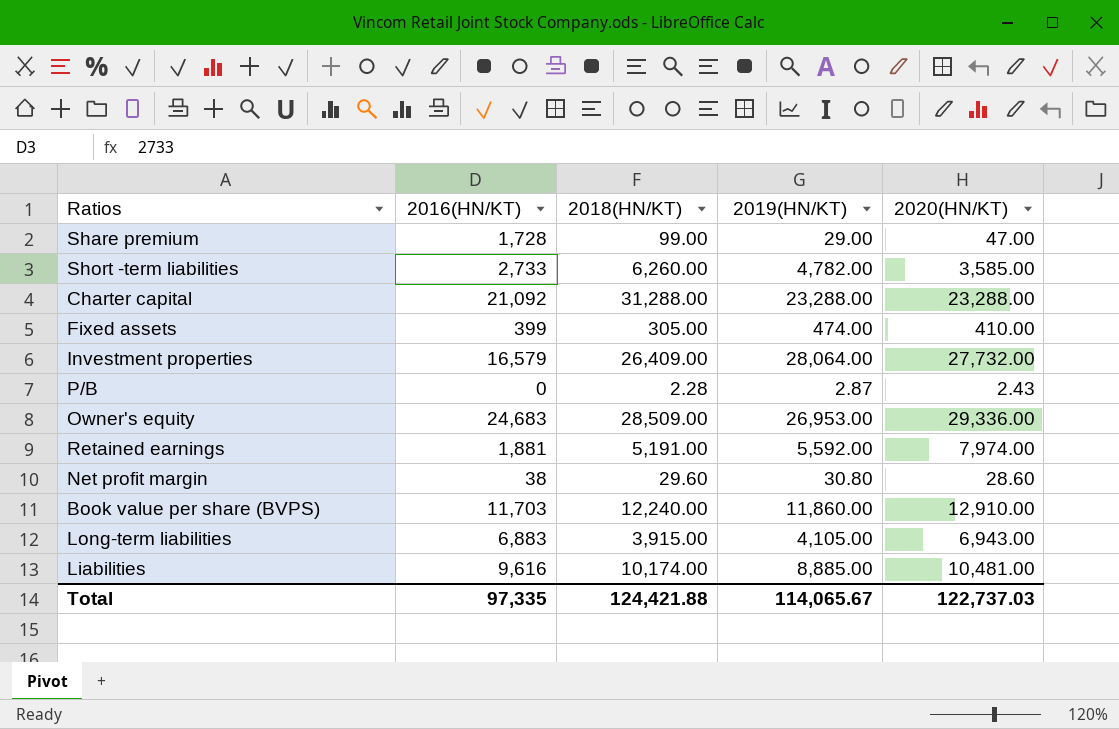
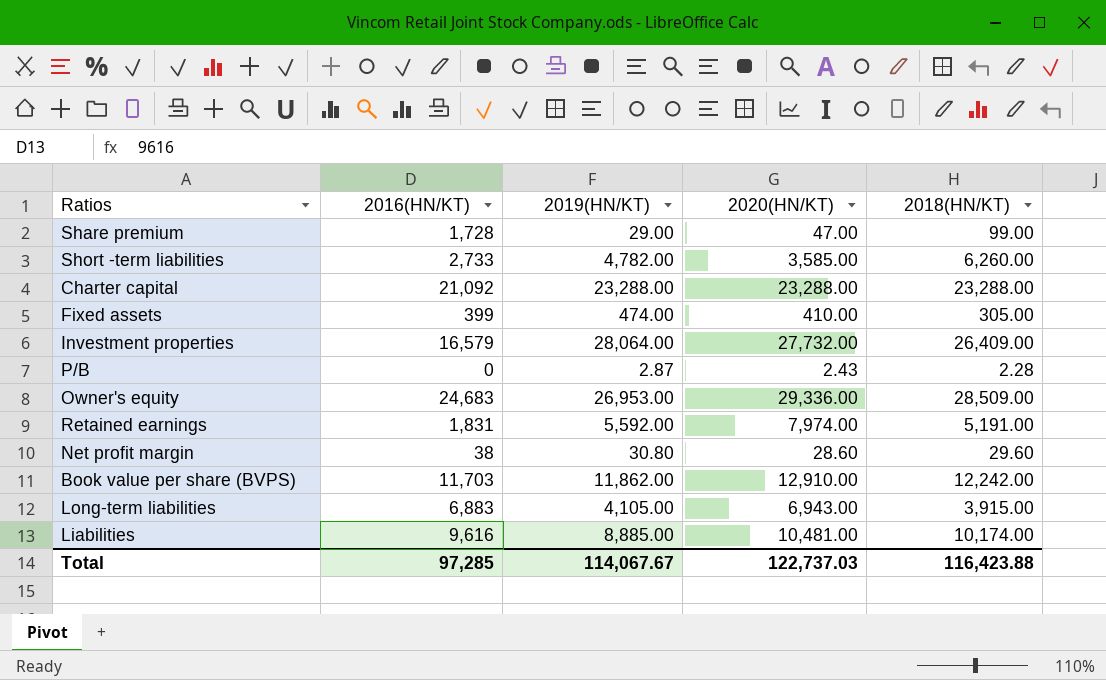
column 2018(HN/KT) | position: 3 -> 5
Charter capital | 2018(HN/KT): 31,288.00 -> 23,288.00
Retained earnings | 2016(HN/KT): 1,881 -> 1,831
Book value per share (BVPS) | 2019(HN/KT): 11,860.00 -> 11,862.00
Book value per share (BVPS) | 2018(HN/KT): 12,240.00 -> 12,242.00
Total | 2016(HN/KT): 97,335 -> 97,285
Total | 2019(HN/KT): 114,065.67 -> 114,067.67
Total | 2018(HN/KT): 124,421.88 -> 116,423.88

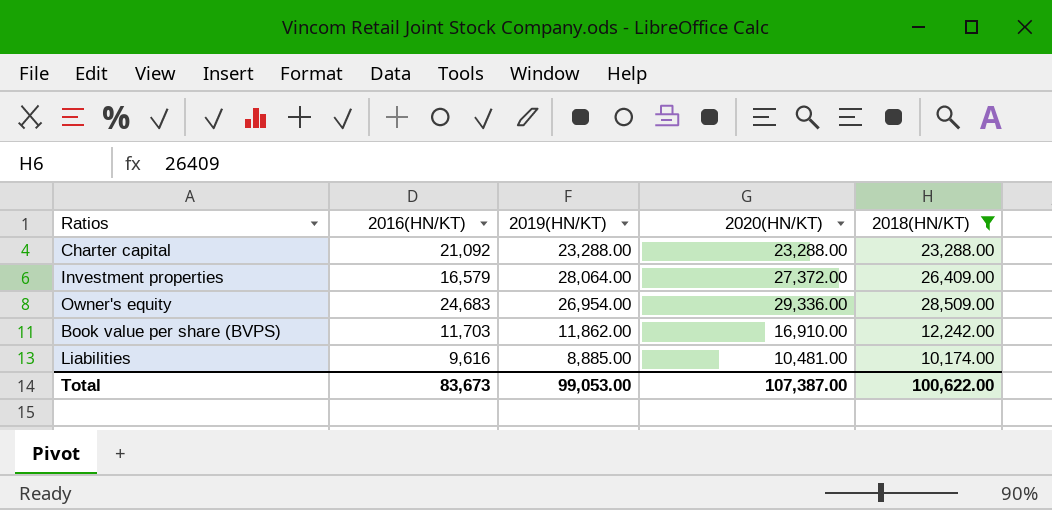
filter: none -> 2018(HN/KT) >= 10,174.00
Investment properties | 2020(HN/KT): 27,732.00 -> 27,372.00
Owner's equity | 2019(HN/KT): 26,953.00 -> 26,954.00
Book value per share (BVPS) | 2020(HN/KT): 12,910.00 -> 16,910.00
Total | 2016(HN/KT): 97,285 -> 83,673
Total | 2019(HN/KT): 114,067.67 -> 99,053.00
Total | 2020(HN/KT): 122,737.03 -> 107,387.00
Total | 2018(HN/KT): 116,423.88 -> 100,622.00

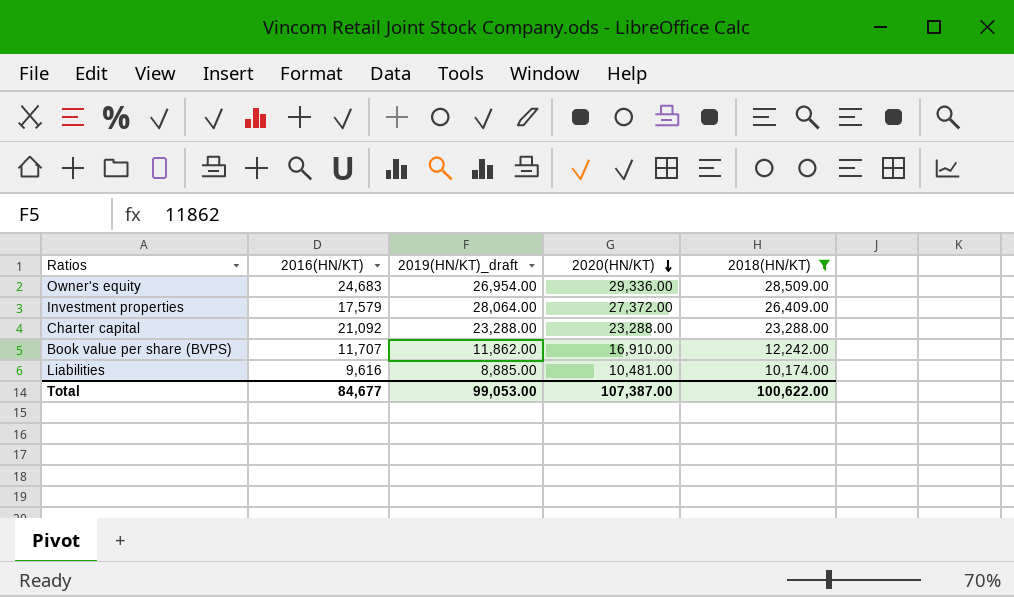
row order: none -> 2020(HN/KT) descending
column name: 2019(HN/KT) -> 2019(HN/KT)_draft
Investment properties | 2016(HN/KT): 16,579 -> 17,579
Book value per share (BVPS) | 2016(HN/KT): 11,703 -> 11,707
Total | 2016(HN/KT): 83,673 -> 84,677

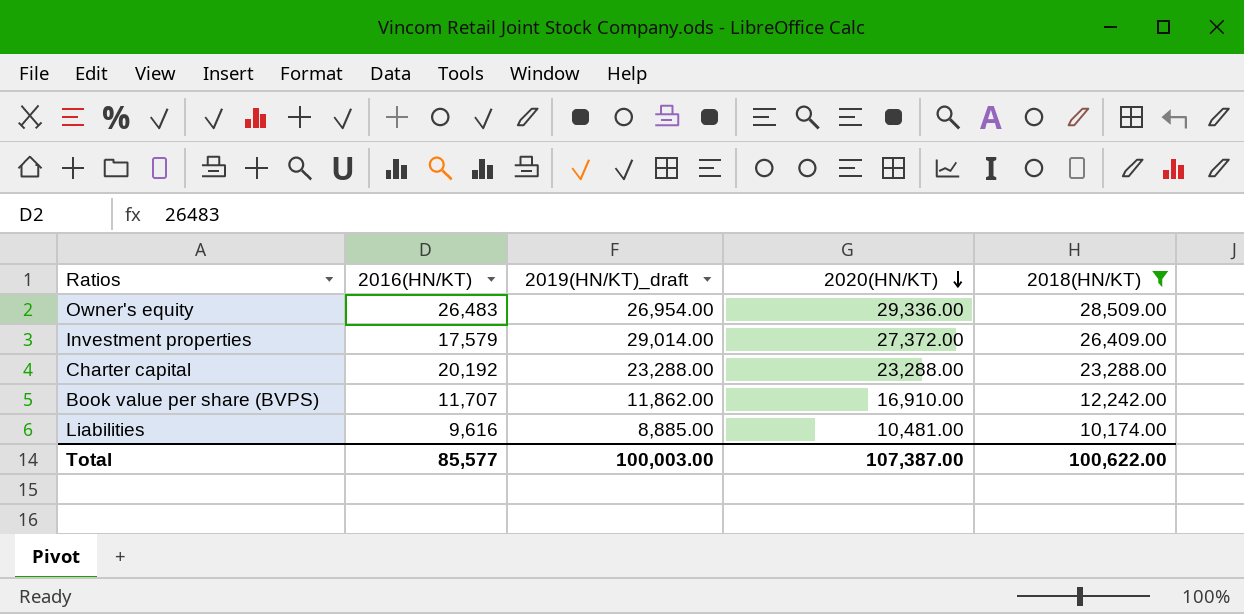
Owner's equity | 2016(HN/KT): 24,683 -> 26,483
Investment properties | 2019(HN/KT)_draft: 28,064.00 -> 29,014.00
Charter capital | 2016(HN/KT): 21,092 -> 20,192
Total | 2016(HN/KT): 84,677 -> 85,577
Total | 2019(HN/KT)_draft: 99,053.00 -> 100,003.00

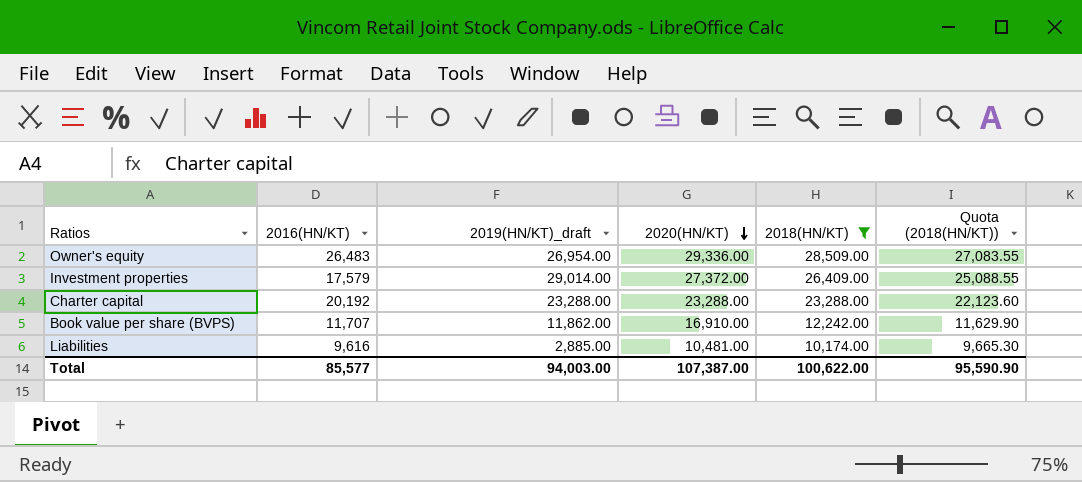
column Quota (2018(HN/KT)) | formula: none -> [2018(HN/KT)] * 0.95
Liabilities | 2019(HN/KT)_draft: 8,885.00 -> 2,885.00
Total | 2019(HN/KT)_draft: 100,003.00 -> 94,003.00

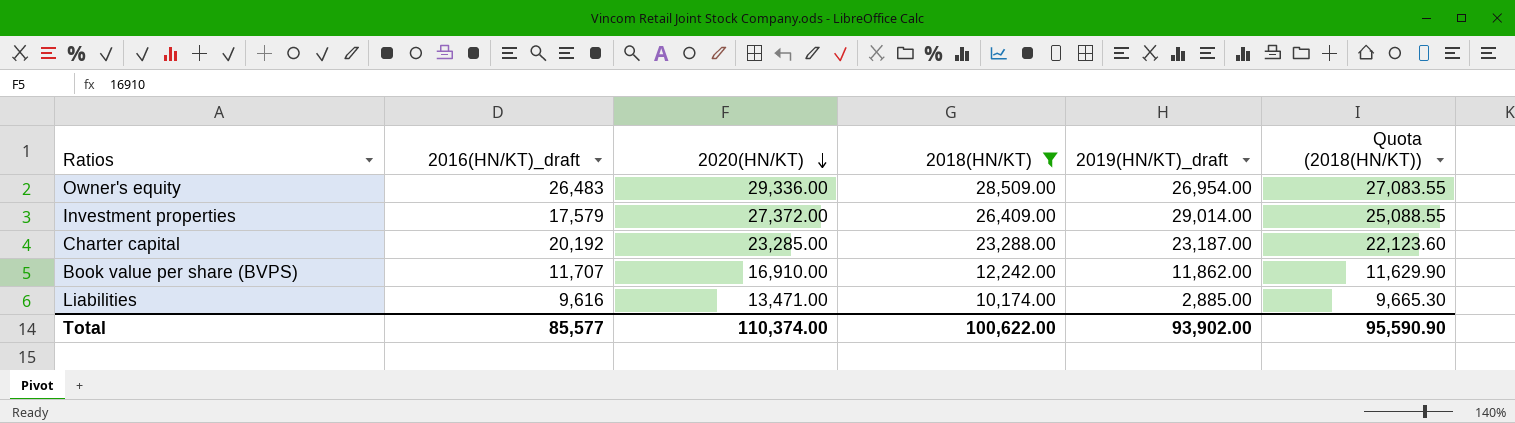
column name: 2016(HN/KT) -> 2016(HN/KT)_draft
column 2019(HN/KT)_draft | position: 3 -> 5
Charter capital | 2020(HN/KT): 23,288.00 -> 23,285.00
Charter capital | 2019(HN/KT)_draft: 23,288.00 -> 23,187.00
Liabilities | 2020(HN/KT): 10,481.00 -> 13,471.00
Total | 2020(HN/KT): 107,387.00 -> 110,374.00
Total | 2019(HN/KT)_draft: 94,003.00 -> 93,902.00

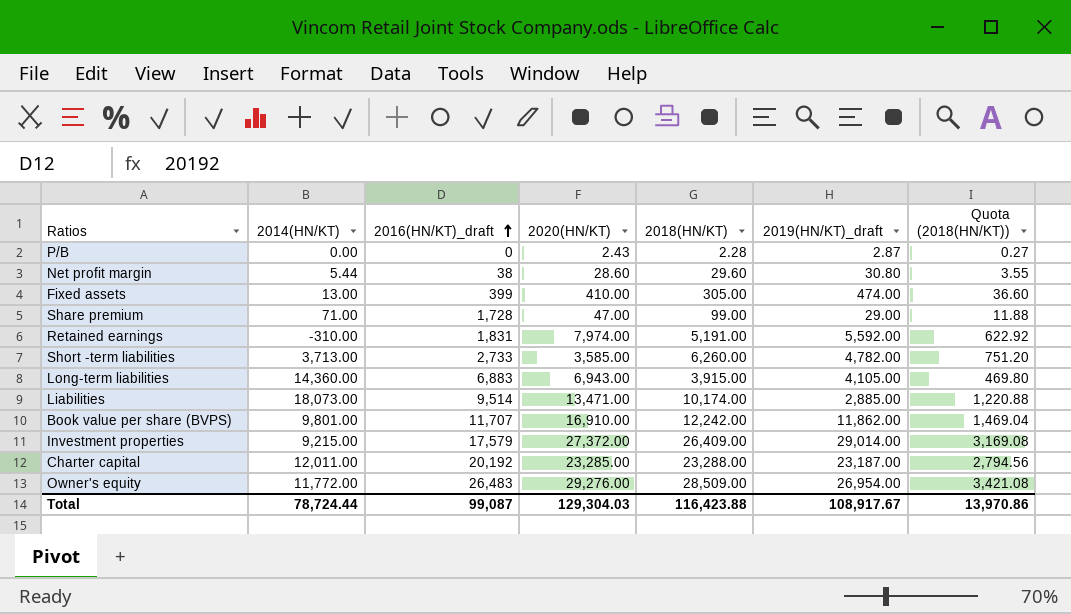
filter: 2018(HN/KT) >= 10,174.00 -> none
row order: 2020(HN/KT) descending -> 2016(HN/KT)_draft ascending
column 2014(HN/KT) | position: none -> 2
column Quota (2018(HN/KT)) | formula: [2018(HN/KT)] * 0.95 -> [2018(HN/KT)] * 0.12
Liabilities | 2016(HN/KT)_draft: 9,616 -> 9,514
Owner's equity | 2020(HN/KT): 29,336.00 -> 29,276.00
Total | 2016(HN/KT)_draft: 85,577 -> 99,087
Total | 2020(HN/KT): 110,374.00 -> 129,304.03
Total | 2018(HN/KT): 100,622.00 -> 116,423.88
Total | 2019(HN/KT)_draft: 93,902.00 -> 108,917.67
Total | Quota (2018(HN/KT)): 95,590.90 -> 13,970.86

